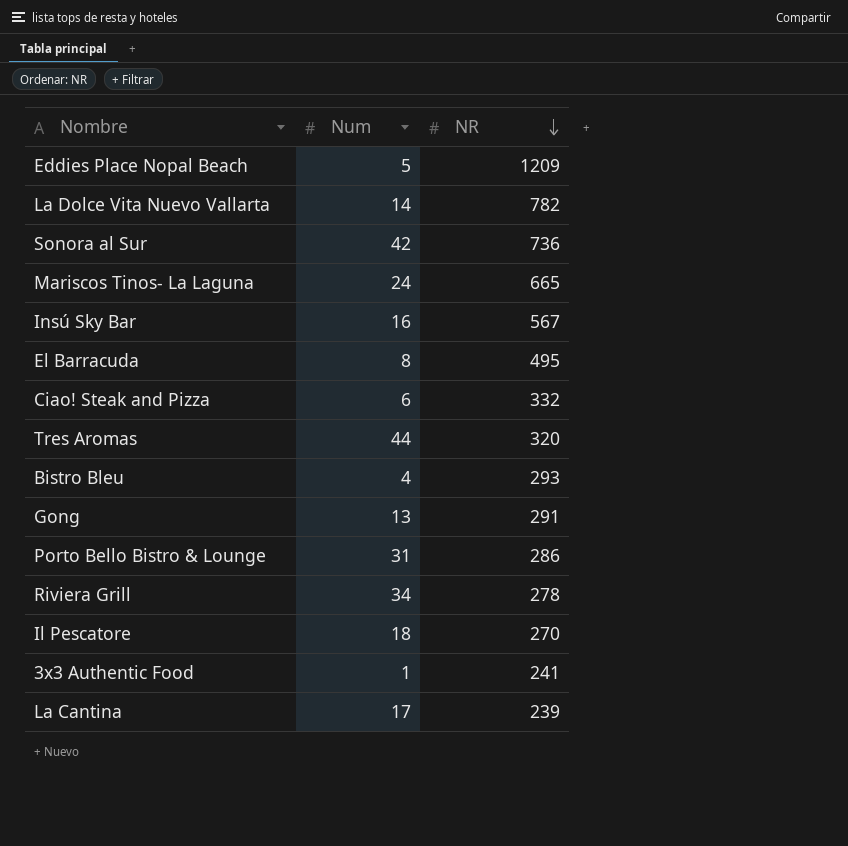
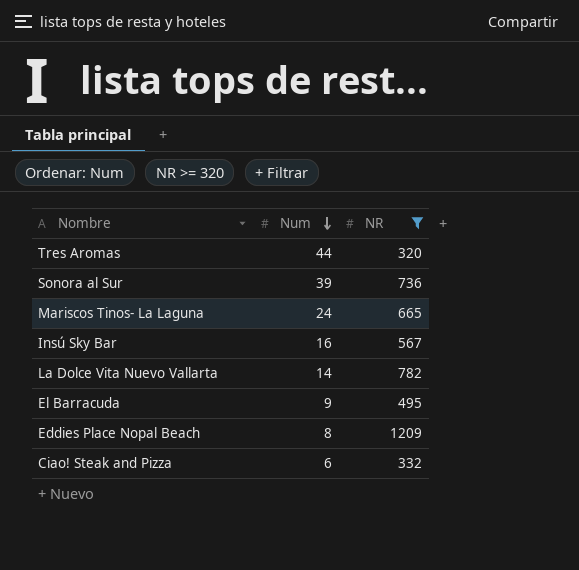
filter: none -> NR >= 320
row order: NR descending -> Num descending
Sonora al Sur | Num: 42 -> 39
El Barracuda | Num: 8 -> 9
Eddies Place Nopal Beach | Num: 5 -> 8

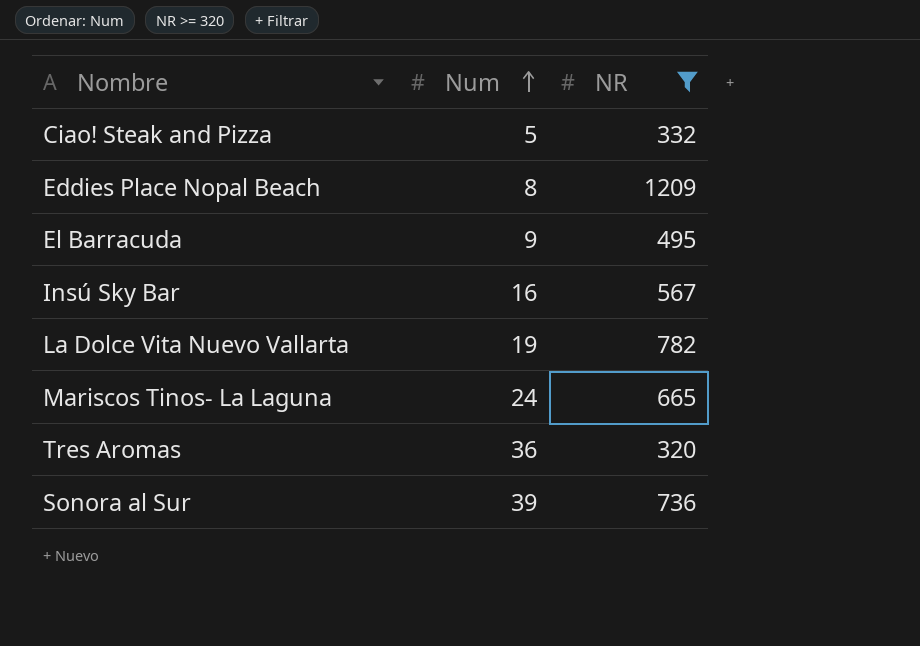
row order: Num descending -> Num ascending
Ciao! Steak and Pizza | Num: 6 -> 5
La Dolce Vita Nuevo Vallarta | Num: 14 -> 19
Tres Aromas | Num: 44 -> 36

